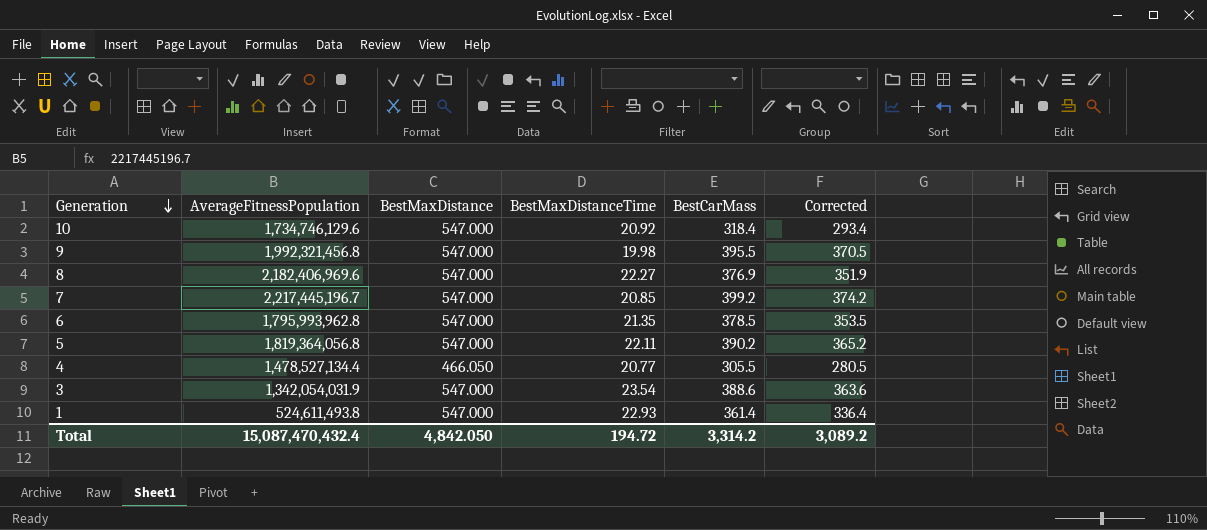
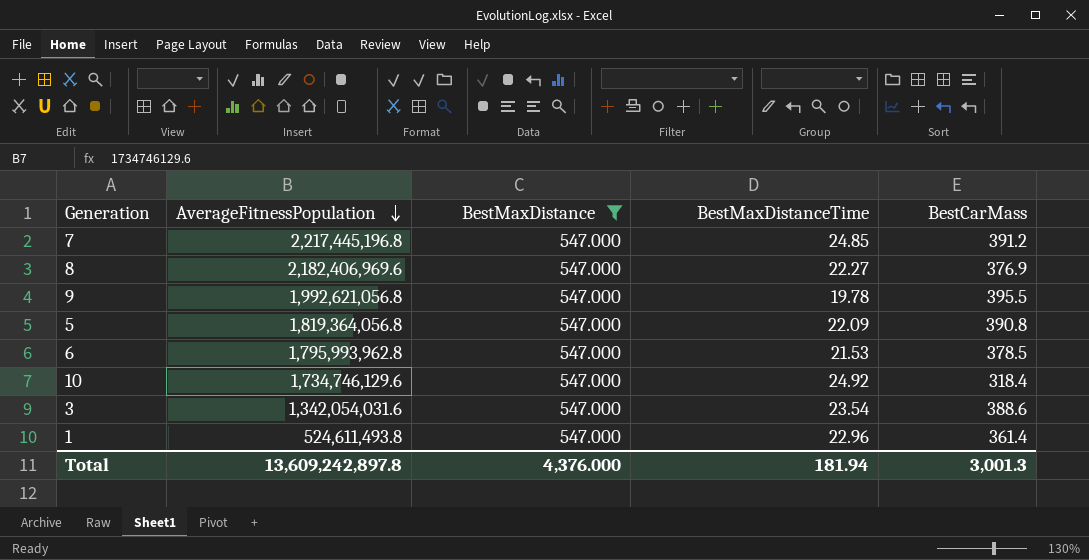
filter: none -> BestMaxDistance = 547.000
row order: Generation descending -> AverageFitnessPopulation descending
column Corrected | formula: [BestCarMass] - 25 -> none
7 | AverageFitnessPopulation: 2,217,445,196.7 -> 2,217,445,196.8
7 | BestMaxDistanceTime: 20.85 -> 24.85
7 | BestCarMass: 399.2 -> 391.2
9 | AverageFitnessPopulation: 1,992,321,456.8 -> 1,992,621,056.8
9 | BestMaxDistanceTime: 19.98 -> 19.78
5 | BestMaxDistanceTime: 22.11 -> 22.09
5 | BestCarMass: 390.2 -> 390.8
6 | BestMaxDistanceTime: 21.35 -> 21.53
10 | BestMaxDistanceTime: 20.92 -> 24.92
3 | AverageFitnessPopulation: 1,342,054,031.9 -> 1,342,054,031.6
1 | BestMaxDistanceTime: 22.93 -> 22.96
Total | AverageFitnessPopulation: 15,087,470,432.4 -> 13,609,242,897.8
Total | BestMaxDistance: 4,842.050 -> 4,376.000
Total | BestMaxDistanceTime: 194.72 -> 181.94
Total | BestCarMass: 3,314.2 -> 3,001.3

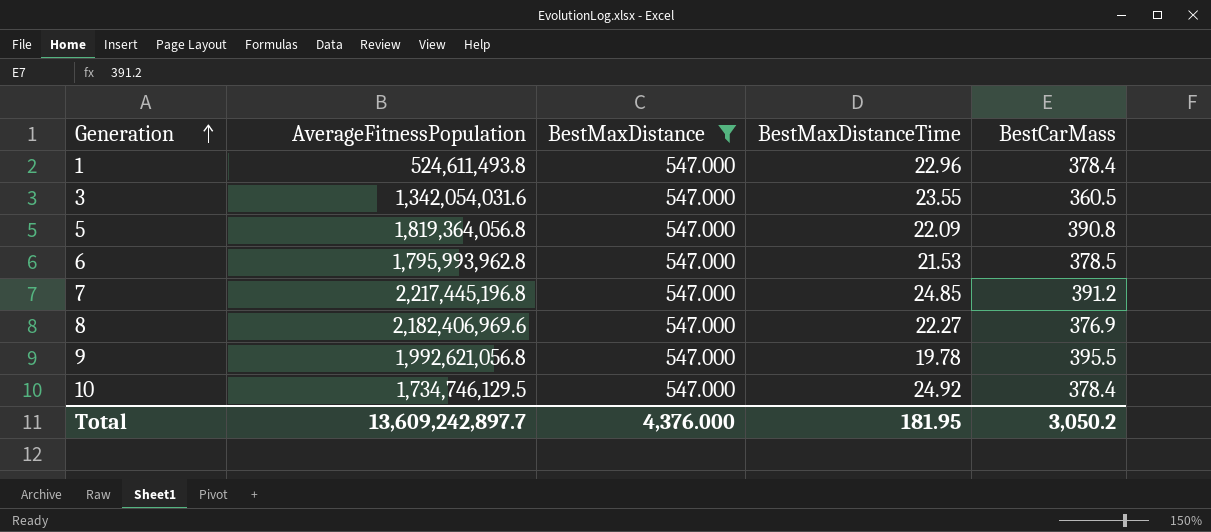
row order: AverageFitnessPopulation descending -> Generation ascending
1 | BestCarMass: 361.4 -> 378.4
3 | BestMaxDistanceTime: 23.54 -> 23.55
3 | BestCarMass: 388.6 -> 360.5
10 | AverageFitnessPopulation: 1,734,746,129.6 -> 1,734,746,129.5
10 | BestCarMass: 318.4 -> 378.4
Total | AverageFitnessPopulation: 13,609,242,897.8 -> 13,609,242,897.7
Total | BestMaxDistanceTime: 181.94 -> 181.95
Total | BestCarMass: 3,001.3 -> 3,050.2

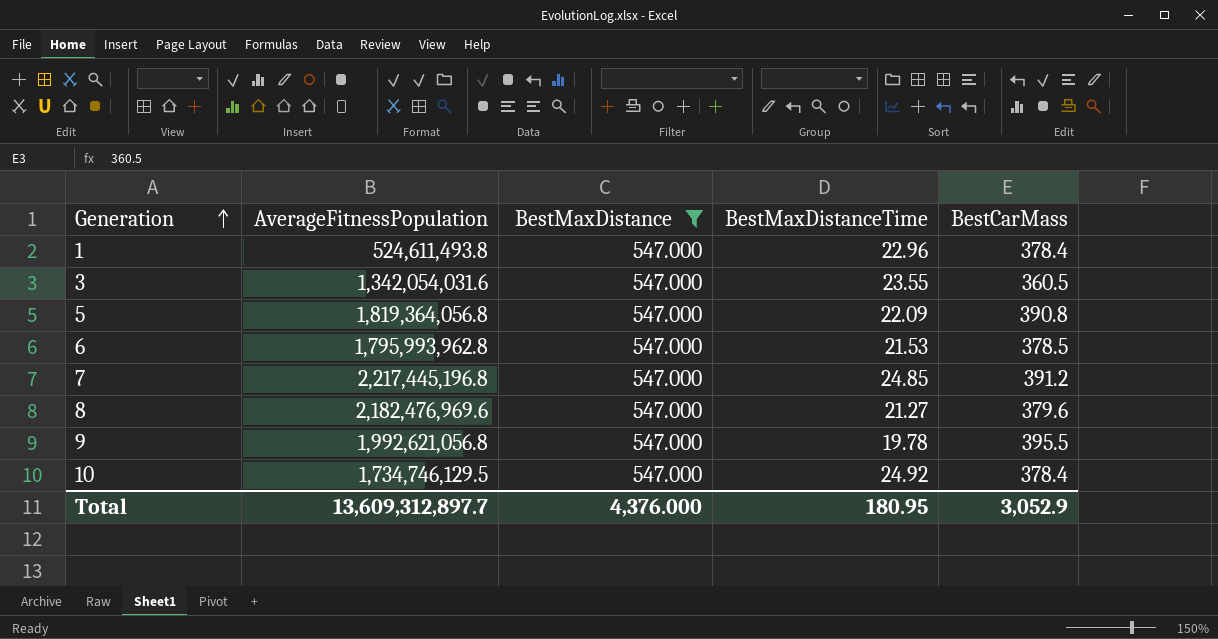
8 | AverageFitnessPopulation: 2,182,406,969.6 -> 2,182,476,969.6
8 | BestMaxDistanceTime: 22.27 -> 21.27
8 | BestCarMass: 376.9 -> 379.6
Total | AverageFitnessPopulation: 13,609,242,897.7 -> 13,609,312,897.7
Total | BestMaxDistanceTime: 181.95 -> 180.95
Total | BestCarMass: 3,050.2 -> 3,052.9

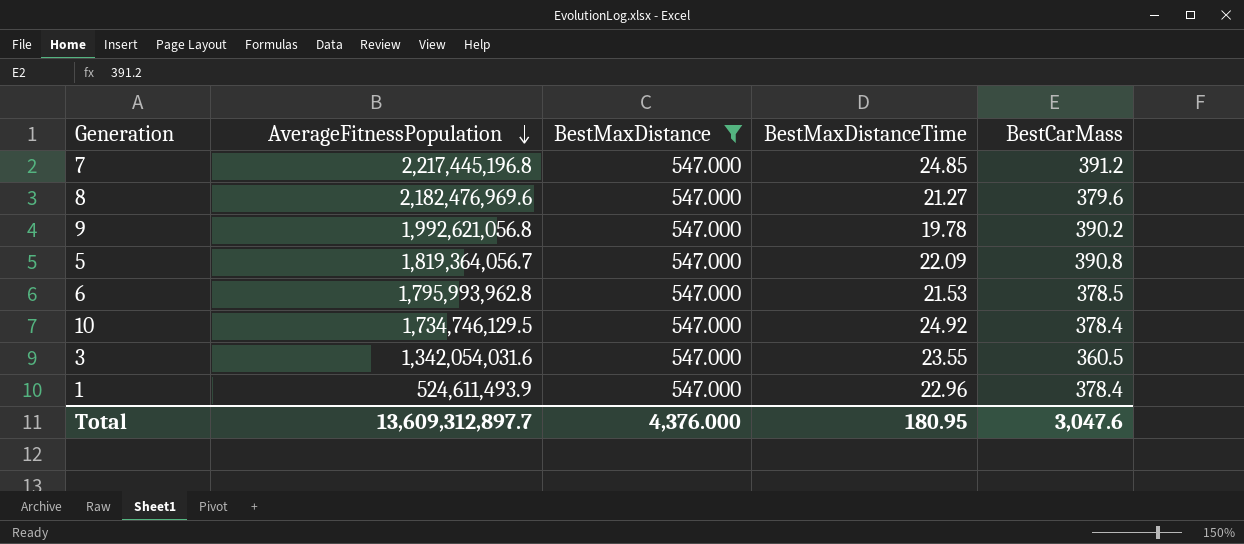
row order: Generation ascending -> AverageFitnessPopulation descending
9 | BestCarMass: 395.5 -> 390.2
5 | AverageFitnessPopulation: 1,819,364,056.8 -> 1,819,364,056.7
1 | AverageFitnessPopulation: 524,611,493.8 -> 524,611,493.9
Total | BestCarMass: 3,052.9 -> 3,047.6

